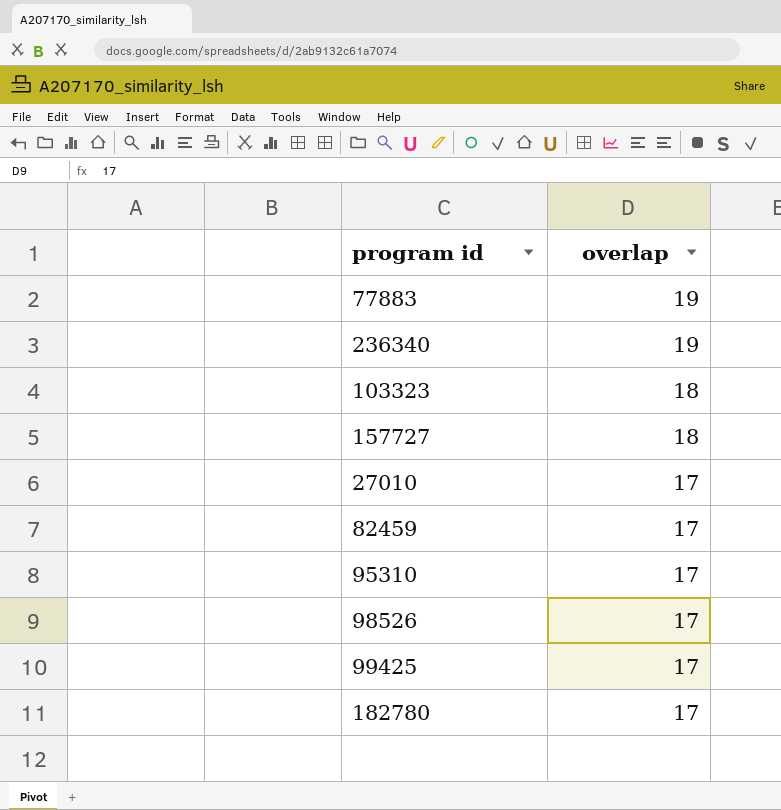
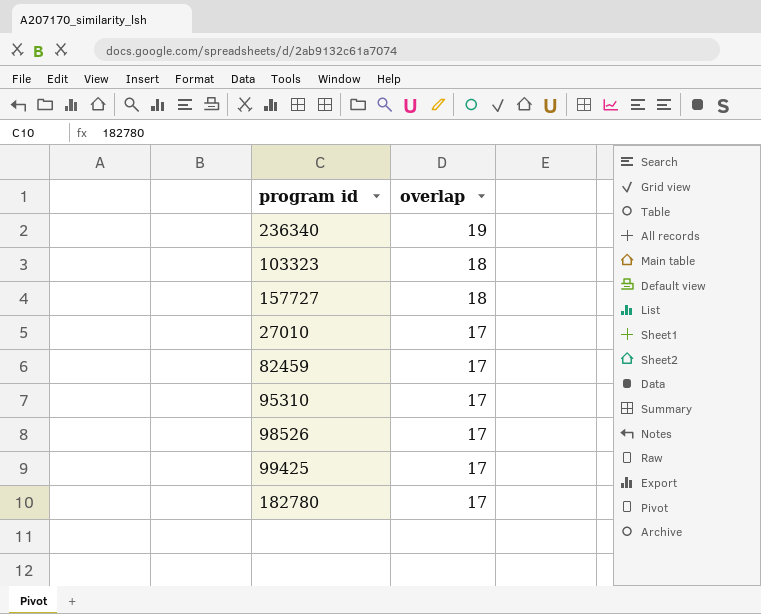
row 77883: 19 -> none

